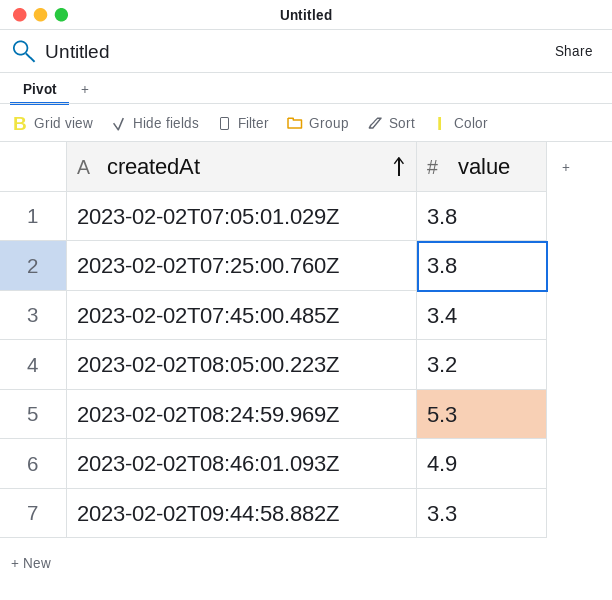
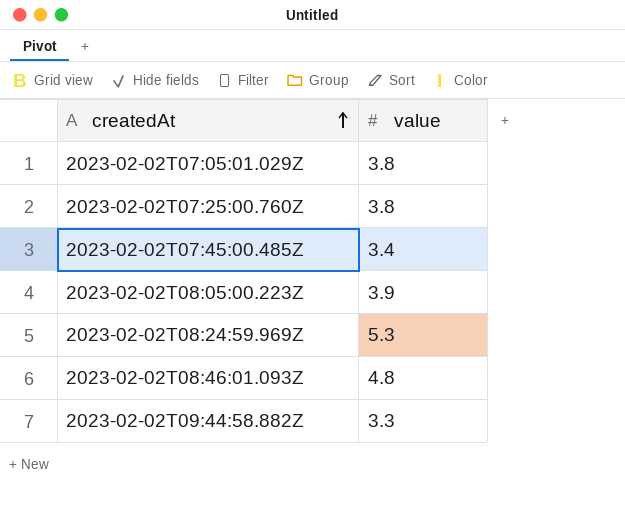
2023-02-02T08:05:00.223Z | value: 3.2 -> 3.9
2023-02-02T08:46:01.093Z | value: 4.9 -> 4.8

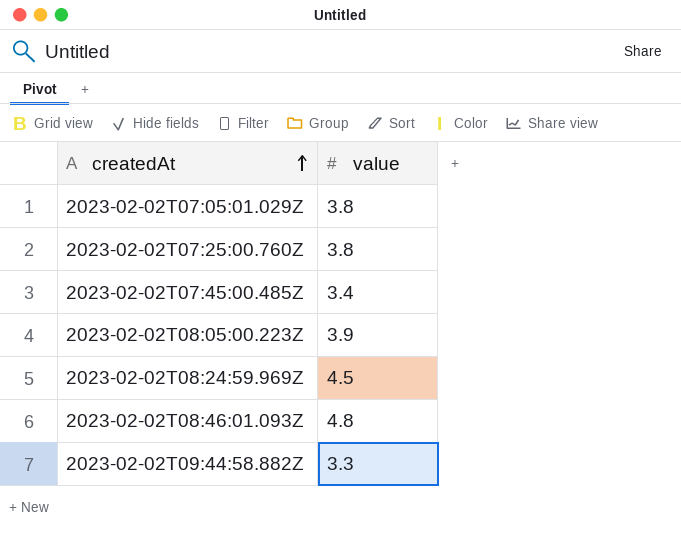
2023-02-02T08:24:59.969Z | value: 5.3 -> 4.5

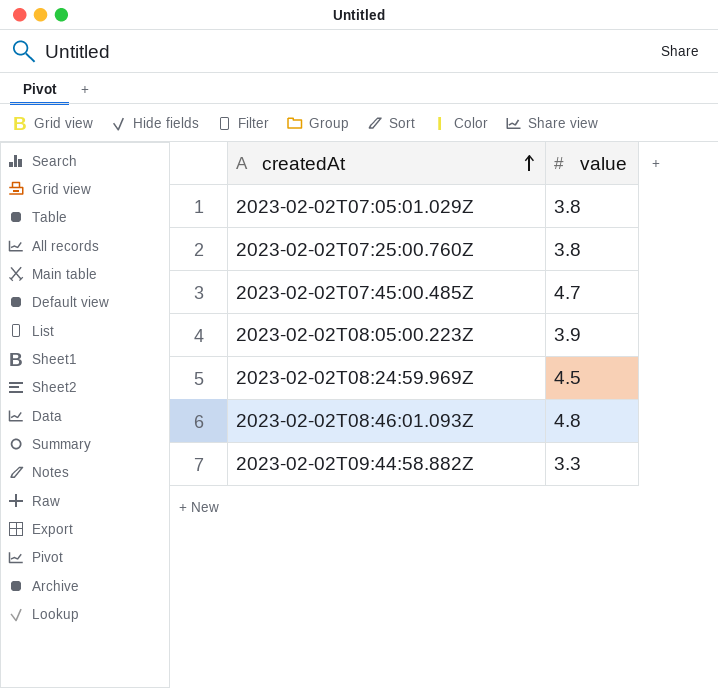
2023-02-02T07:45:00.485Z | value: 3.4 -> 4.7

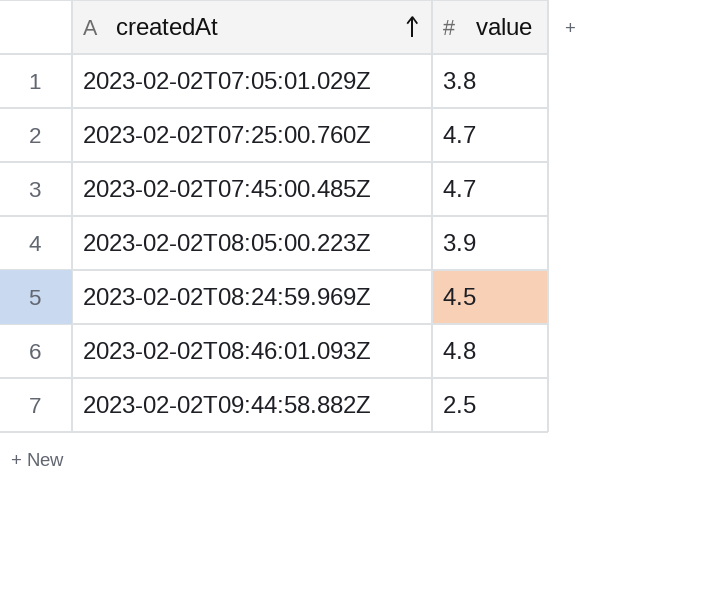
2023-02-02T07:25:00.760Z | value: 3.8 -> 4.7
2023-02-02T09:44:58.882Z | value: 3.3 -> 2.5

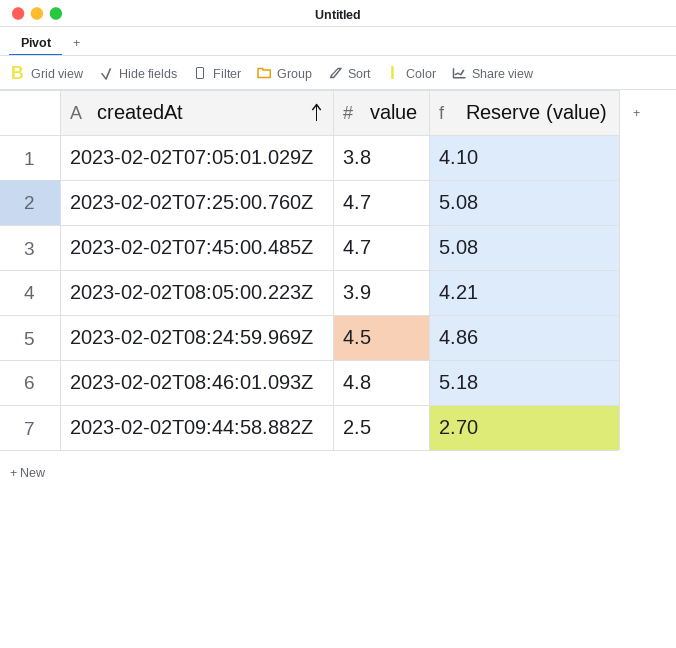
column Reserve (value) | formula: none -> [value] * 1.08

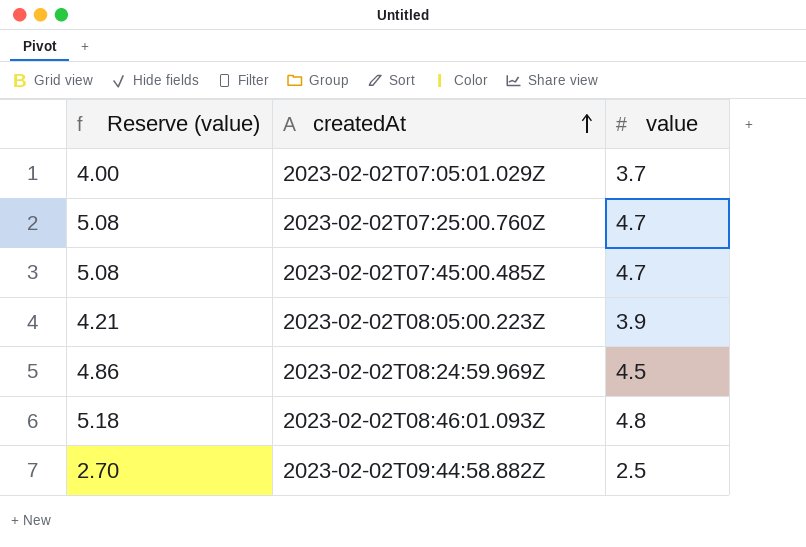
column Reserve (value) | position: 3 -> 1
2023-02-02T07:05:01.029Z | Reserve (value): 4.10 -> 4.00
2023-02-02T07:05:01.029Z | value: 3.8 -> 3.7

